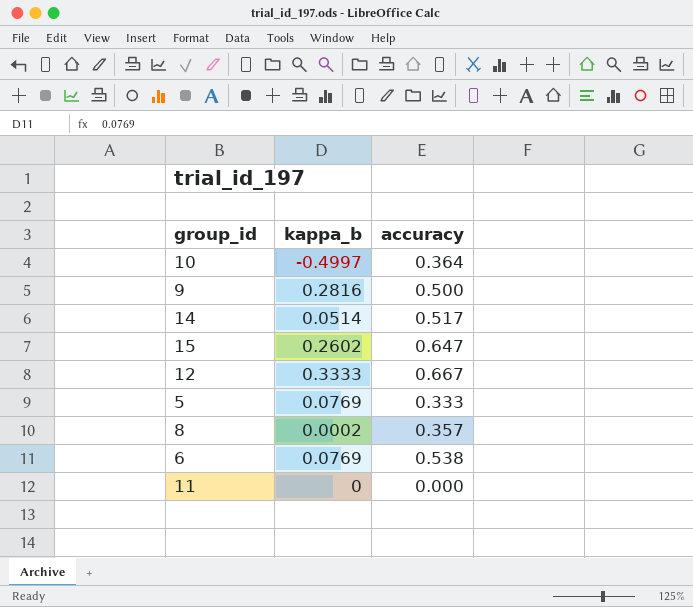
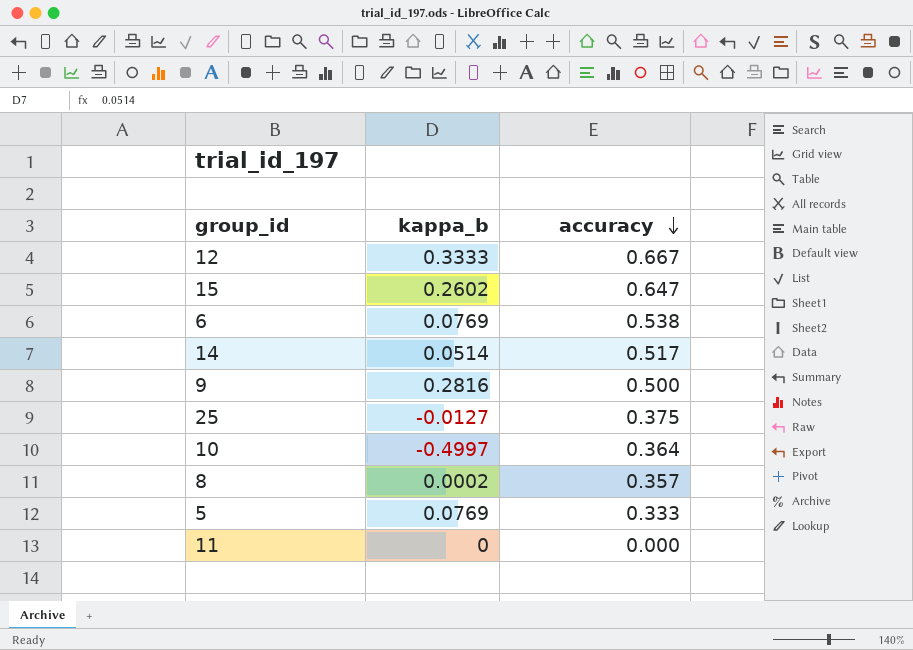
row order: none -> accuracy descending
row 25: none -> -0.0127 | 0.375

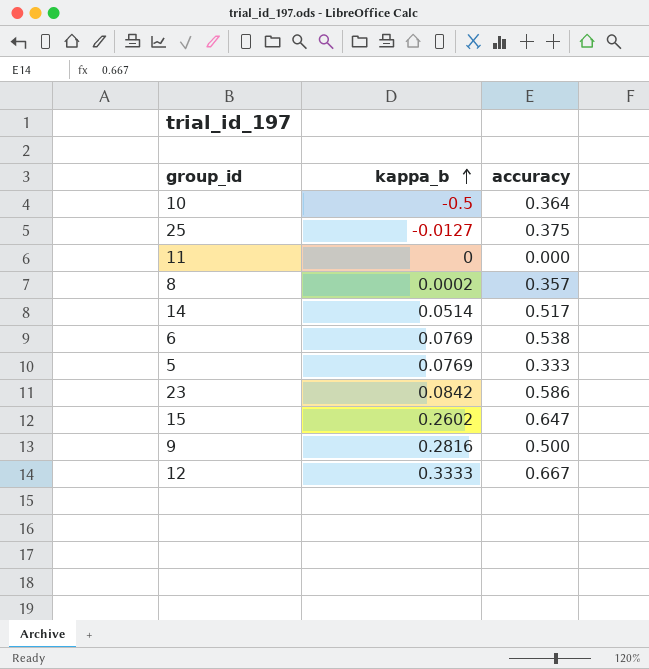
row order: accuracy descending -> kappa_b ascending
10 | kappa_b: -0.4997 -> -0.5
row 23: none -> 0.0842 | 0.586

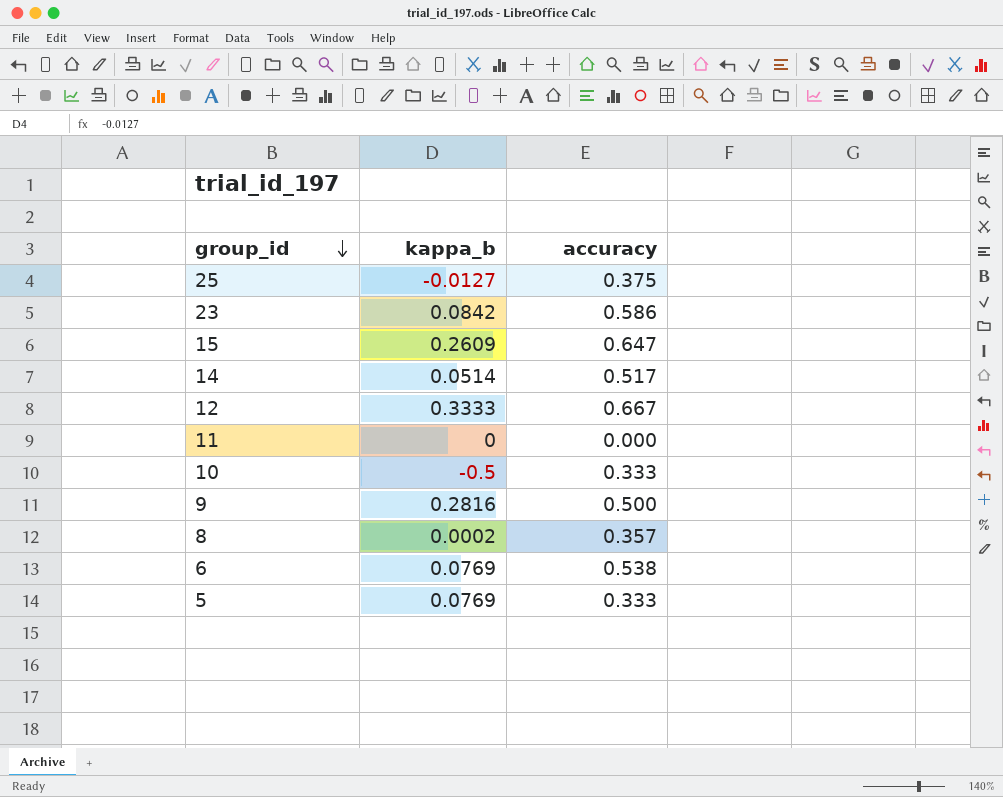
row order: kappa_b ascending -> group_id descending
15 | kappa_b: 0.2602 -> 0.2609
10 | accuracy: 0.364 -> 0.333

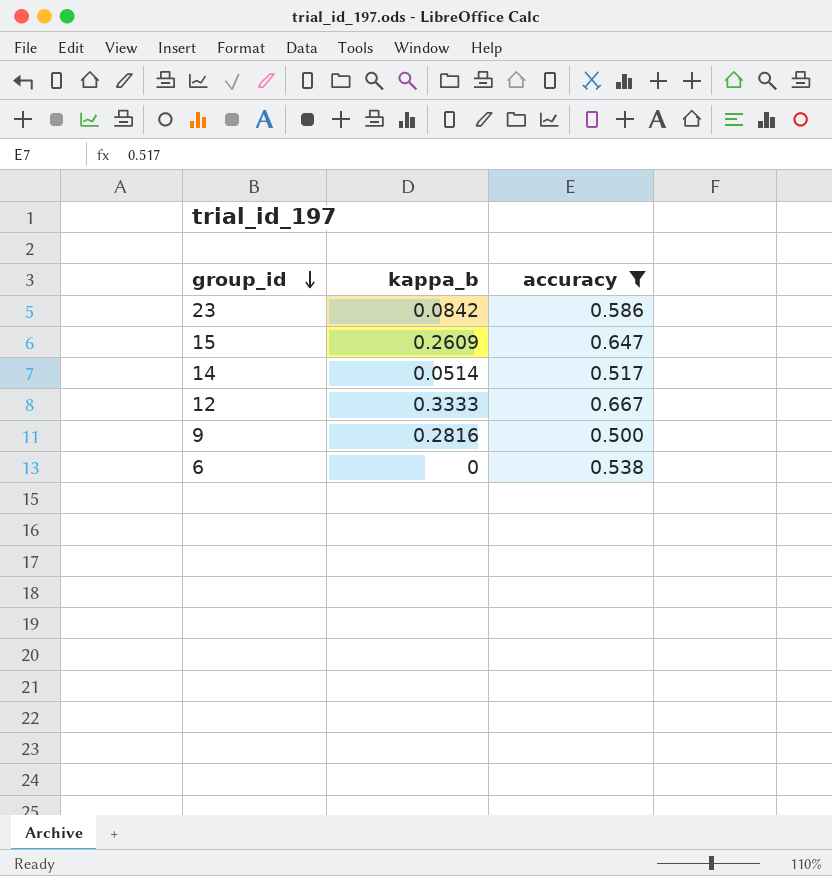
filter: none -> accuracy >= 0.500
6 | kappa_b: 0.0769 -> 0

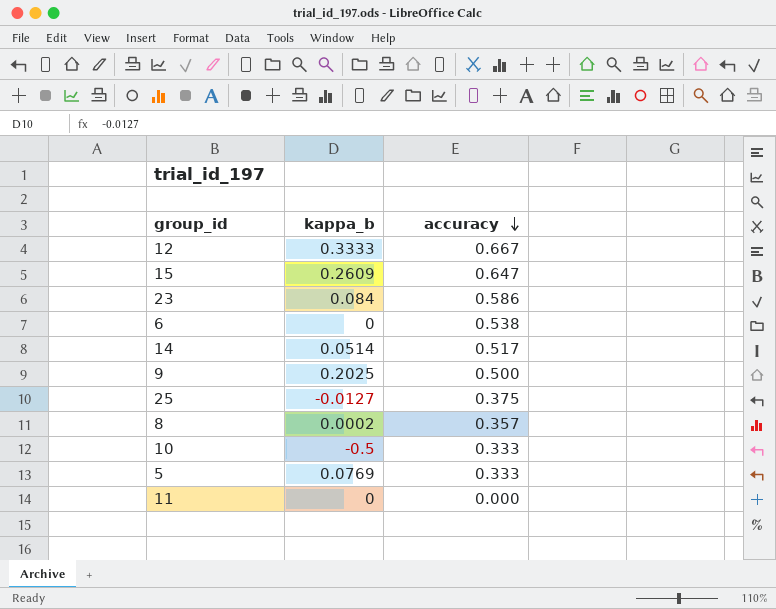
filter: accuracy >= 0.500 -> none
row order: group_id descending -> accuracy descending
23 | kappa_b: 0.0842 -> 0.084
9 | kappa_b: 0.2816 -> 0.2025

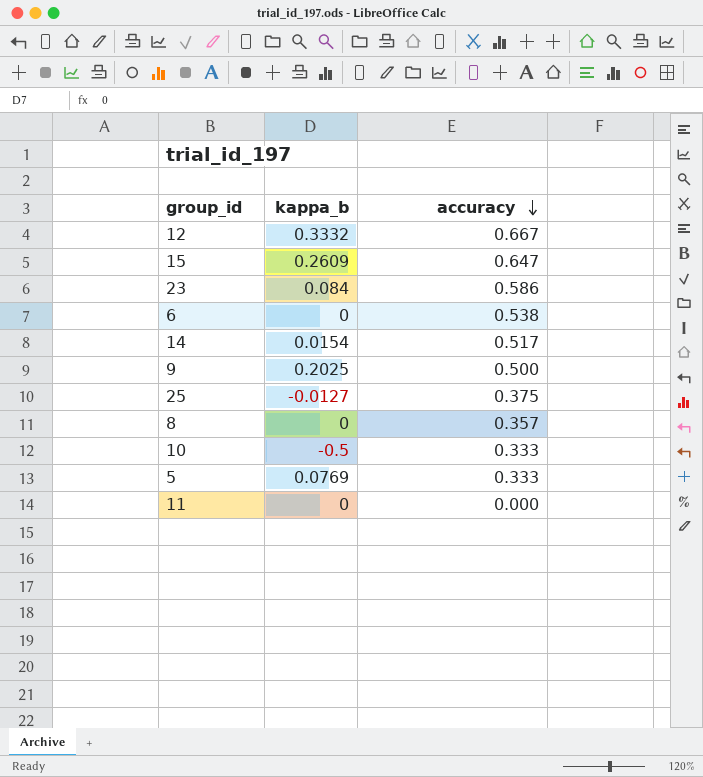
12 | kappa_b: 0.3333 -> 0.3332
14 | kappa_b: 0.0514 -> 0.0154
8 | kappa_b: 0.0002 -> 0

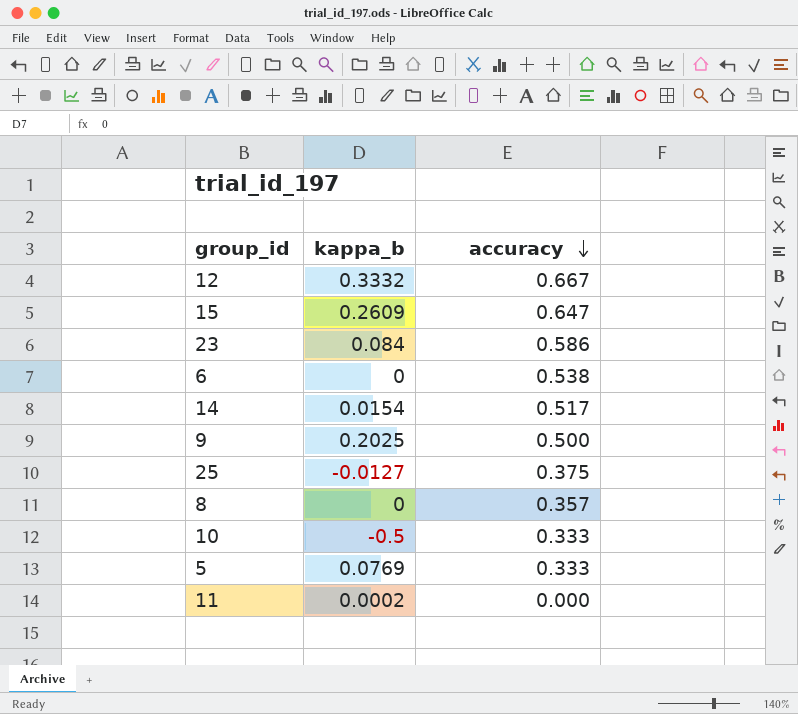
11 | kappa_b: 0 -> 0.0002

